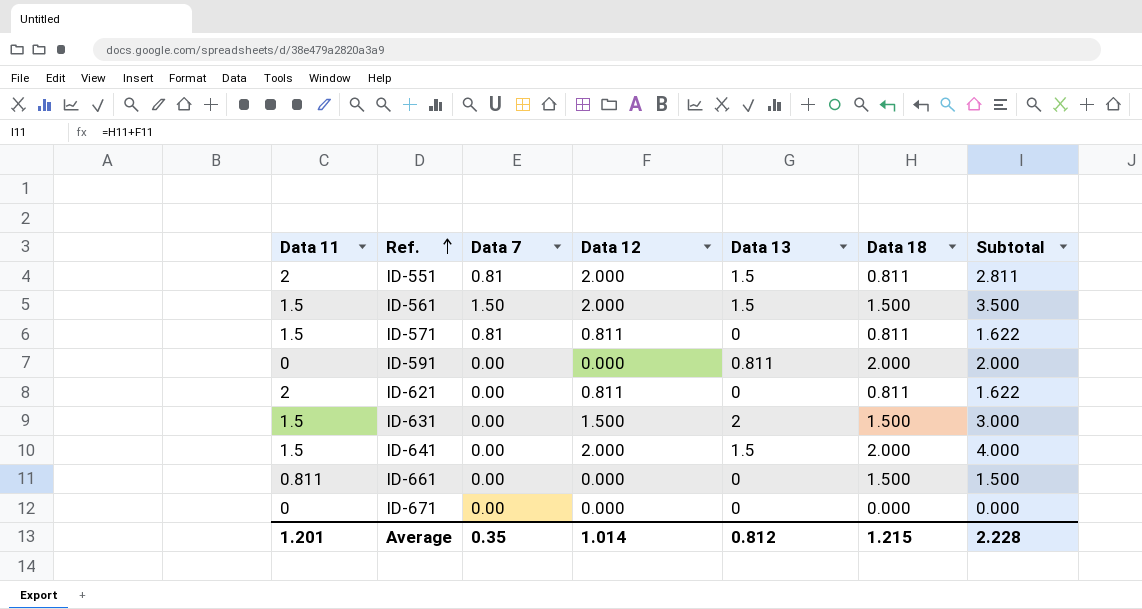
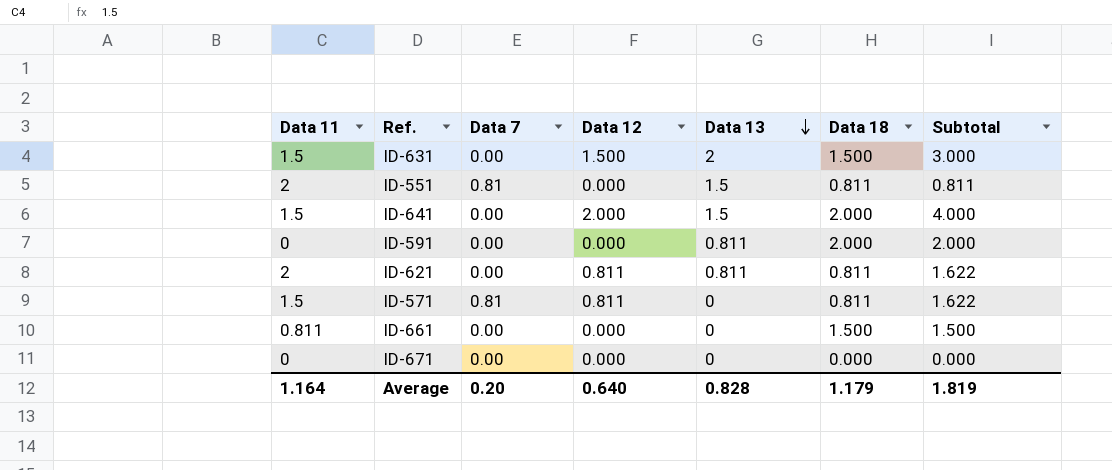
row order: Ref. ascending -> Data 13 descending
row ID-561: 1.5 | 1.50 | 2.000 | 1.5 | 1.500 | 3.500 -> none
ID-551 | Data 12: 2.000 -> 0.000
ID-551 | Subtotal: 2.811 -> 0.811
ID-621 | Data 13: 0 -> 0.811
Average | Data 11: 1.201 -> 1.164
Average | Data 7: 0.35 -> 0.20
Average | Data 12: 1.014 -> 0.640
Average | Data 13: 0.812 -> 0.828
Average | Data 18: 1.215 -> 1.179
Average | Subtotal: 2.228 -> 1.819

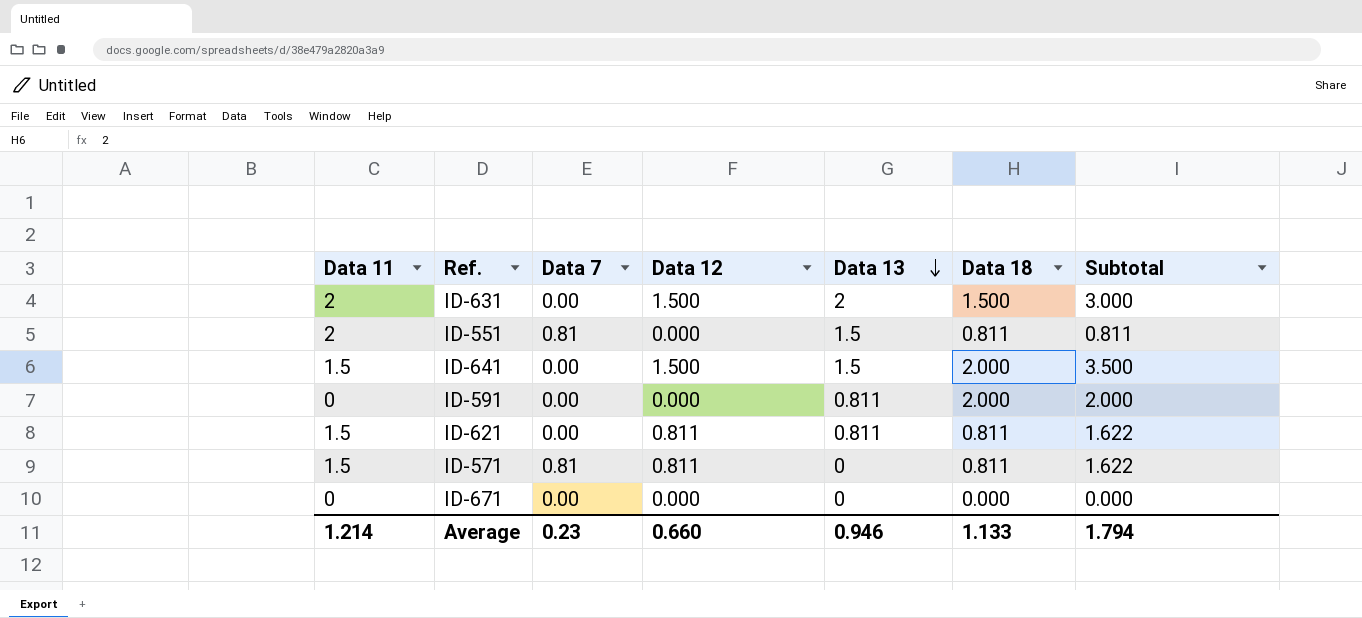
row ID-661: 0.811 | 0.00 | 0.000 | 0 | 1.500 | 1.500 -> none
ID-631 | Data 11: 1.5 -> 2
ID-641 | Data 12: 2.000 -> 1.500
ID-641 | Subtotal: 4.000 -> 3.500
ID-621 | Data 11: 2 -> 1.5
Average | Data 11: 1.164 -> 1.214
Average | Data 7: 0.20 -> 0.23
Average | Data 12: 0.640 -> 0.660
Average | Data 13: 0.828 -> 0.946
Average | Data 18: 1.179 -> 1.133
Average | Subtotal: 1.819 -> 1.794

